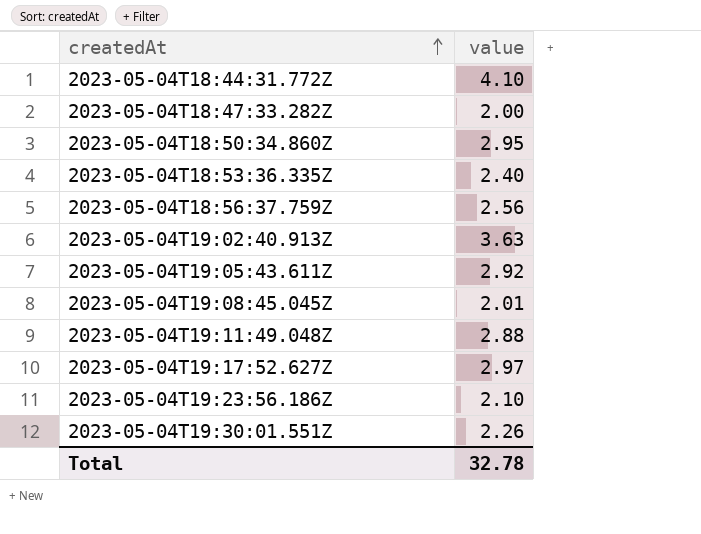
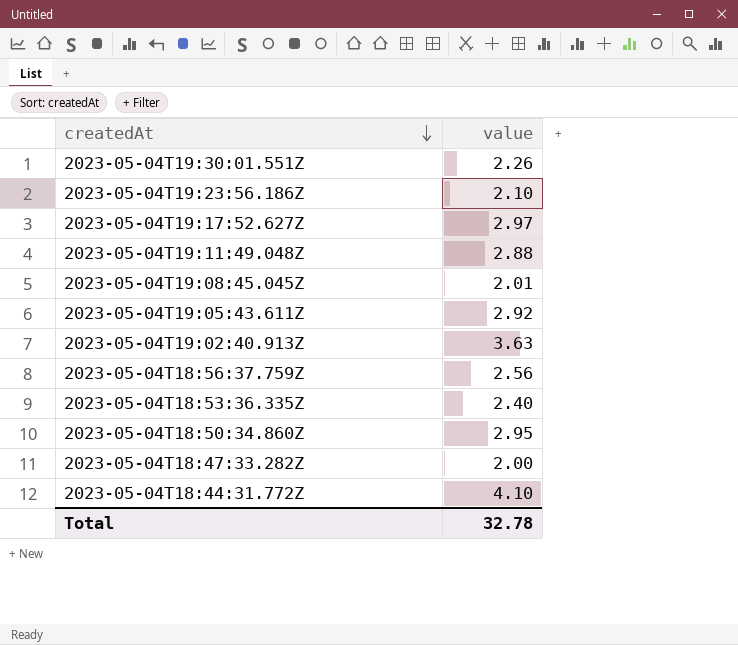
row order: createdAt ascending -> createdAt descending

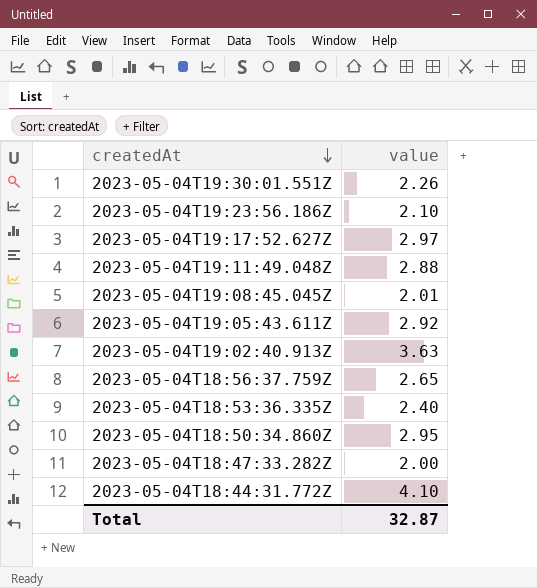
2023-05-04T18:56:37.759Z | value: 2.56 -> 2.65
Total | value: 32.78 -> 32.87

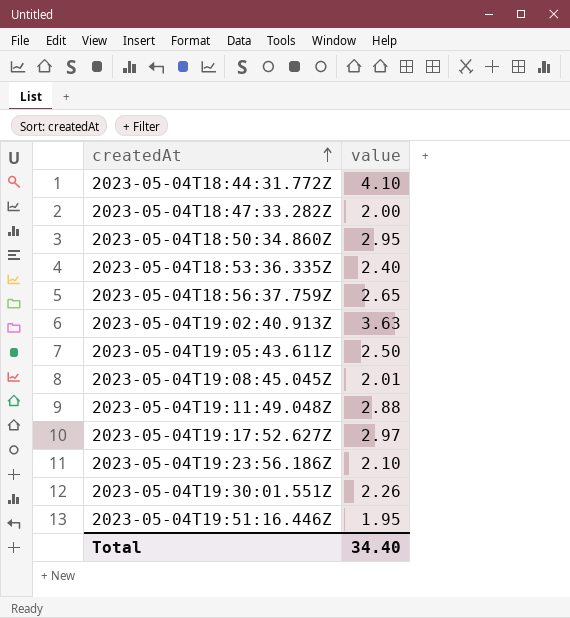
row order: createdAt descending -> createdAt ascending
2023-05-04T19:05:43.611Z | value: 2.92 -> 2.50
row 2023-05-04T19:51:16.446Z: none -> 1.95
Total | value: 32.87 -> 34.40

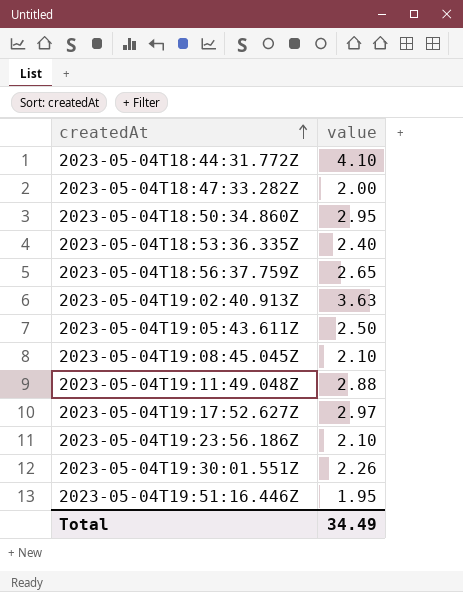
2023-05-04T19:08:45.045Z | value: 2.01 -> 2.10
Total | value: 34.40 -> 34.49

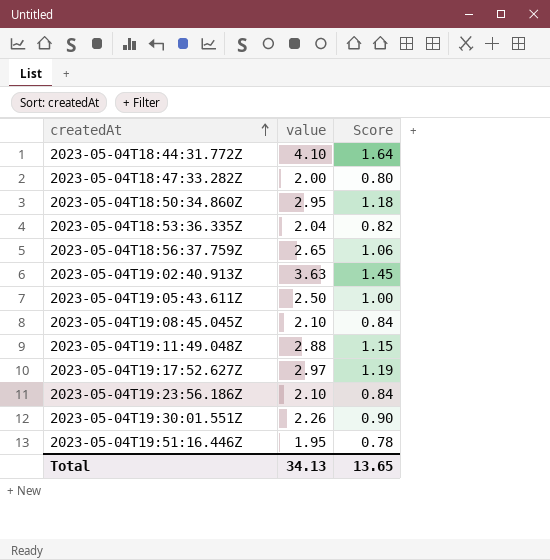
column Score | formula: none -> [value] * 0.4
2023-05-04T18:53:36.335Z | value: 2.40 -> 2.04
Total | value: 34.49 -> 34.13

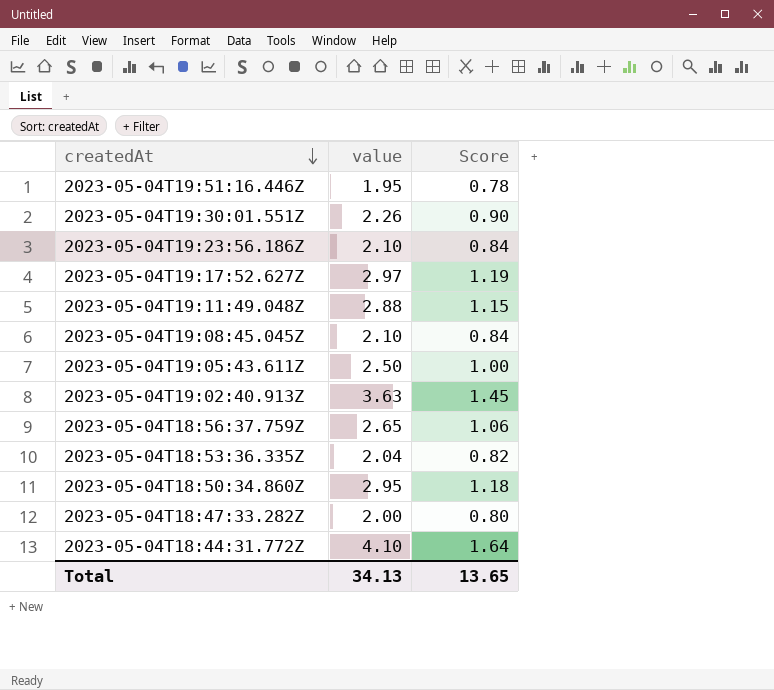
row order: createdAt ascending -> createdAt descending

